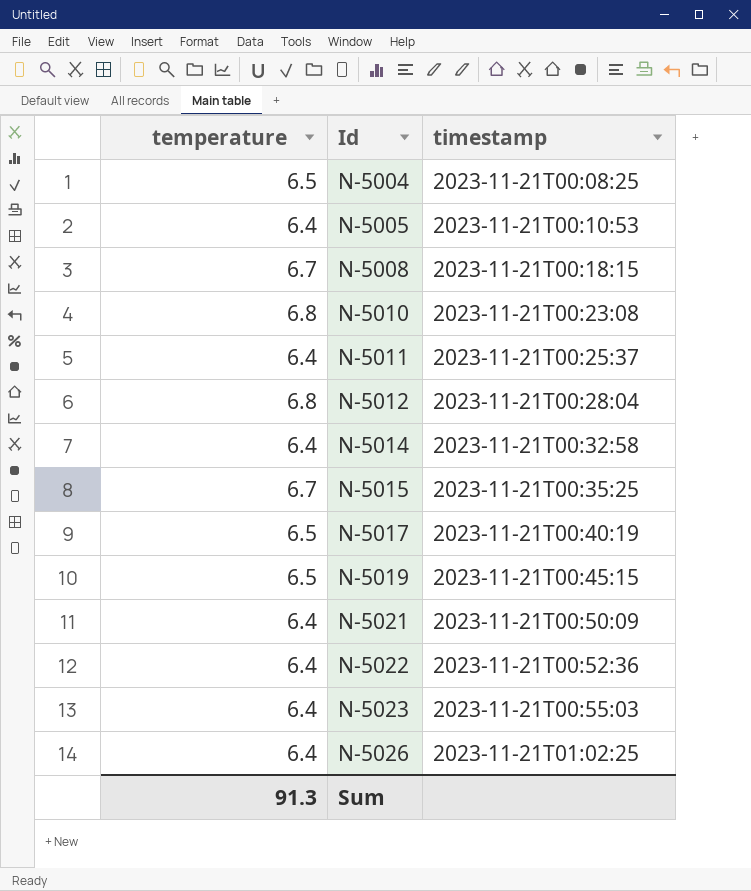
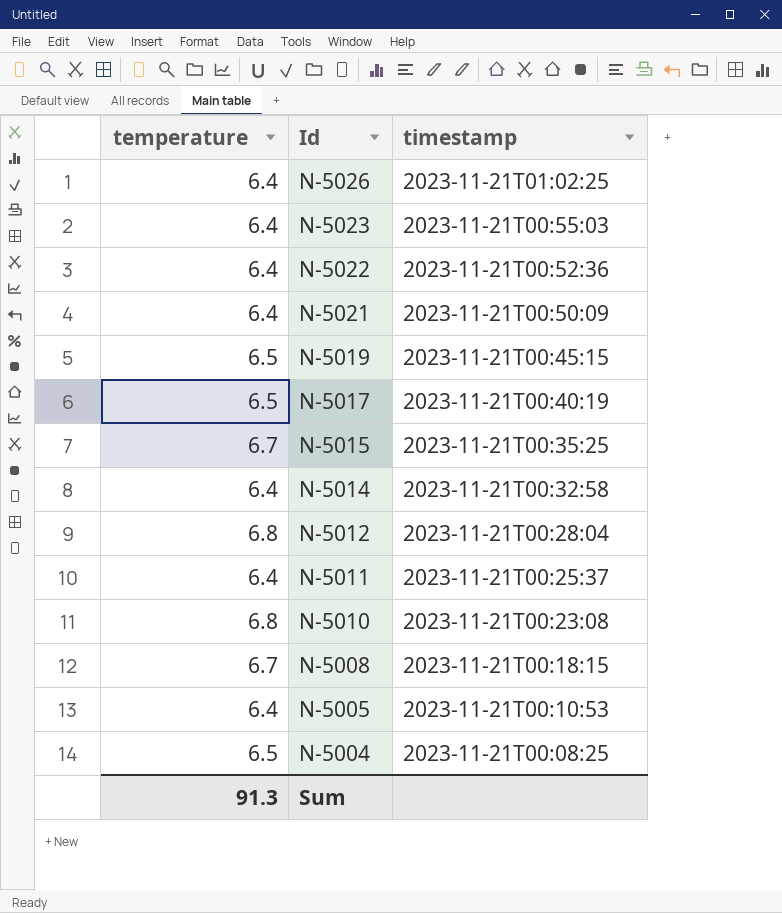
row order: Id ascending -> Id descending

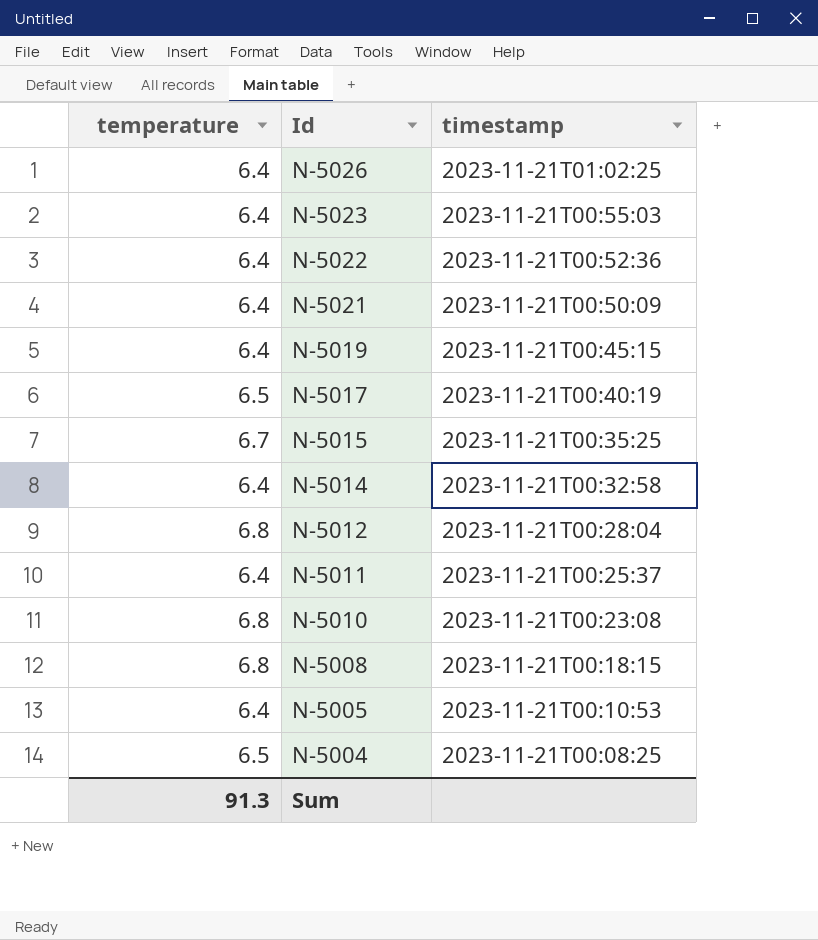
N-5019 | temperature: 6.5 -> 6.4
N-5008 | temperature: 6.7 -> 6.8

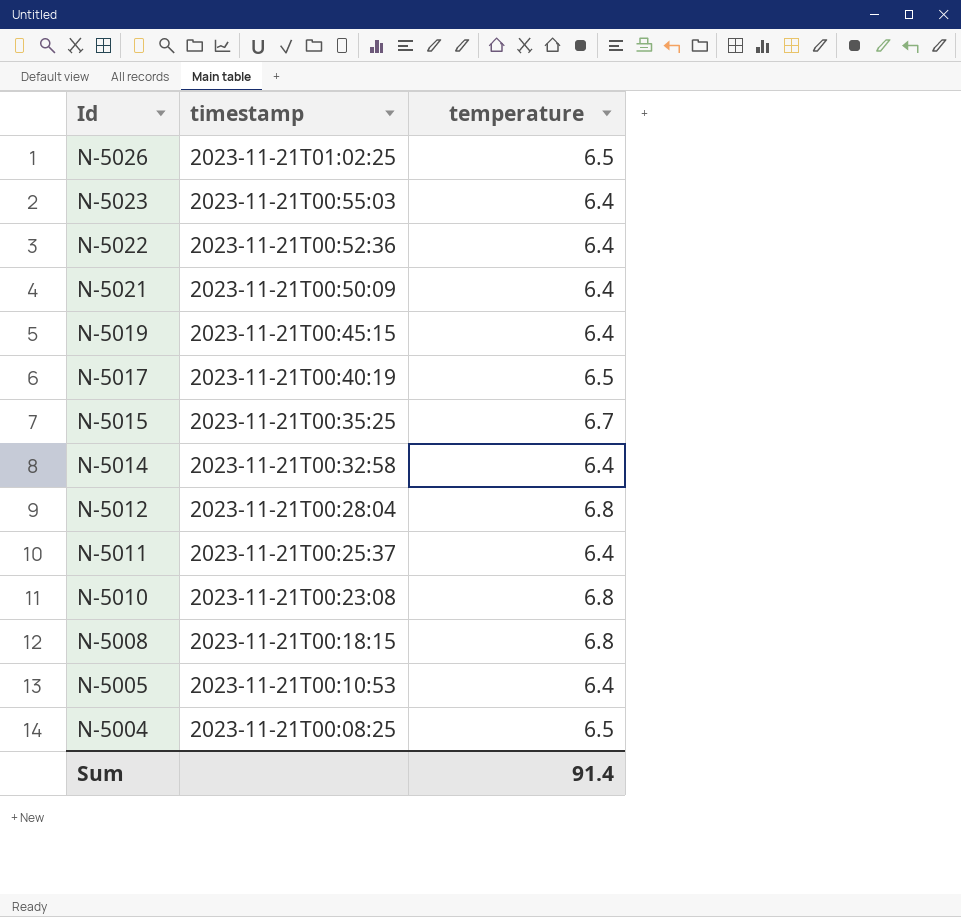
column temperature | position: 1 -> 3
N-5026 | temperature: 6.4 -> 6.5
Sum | temperature: 91.3 -> 91.4

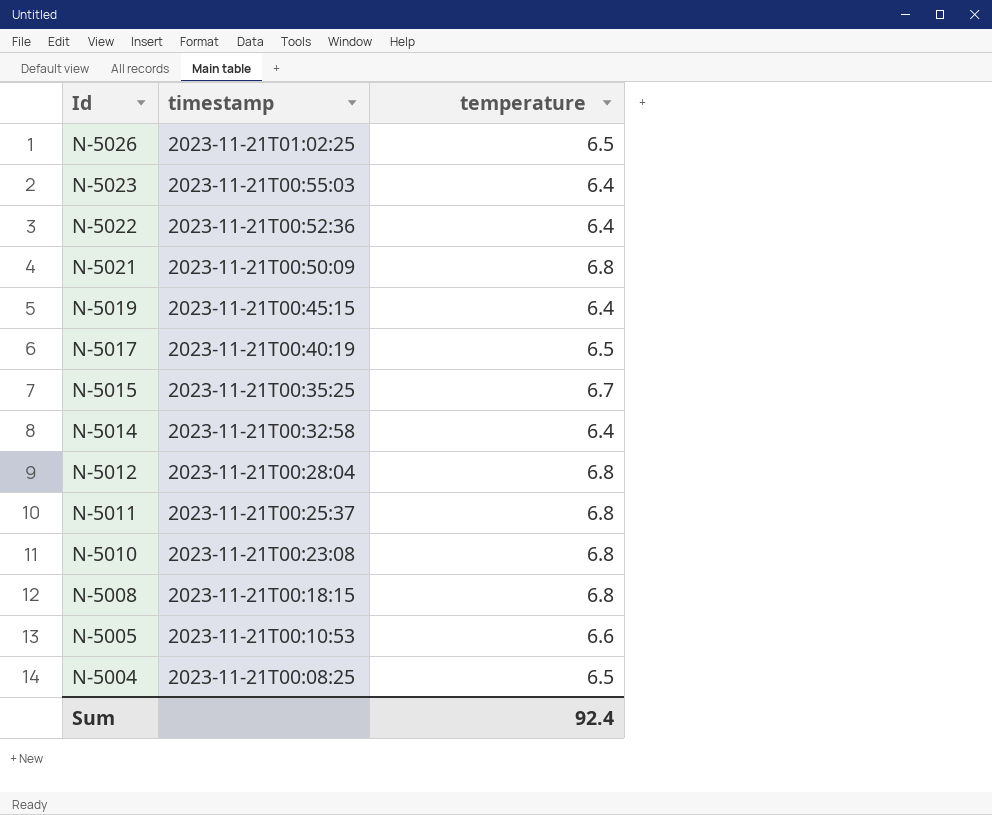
N-5021 | temperature: 6.4 -> 6.8
N-5011 | temperature: 6.4 -> 6.8
N-5005 | temperature: 6.4 -> 6.6
Sum | temperature: 91.4 -> 92.4

